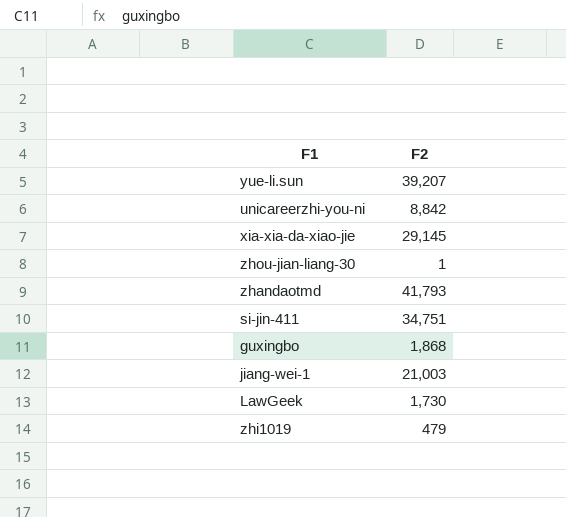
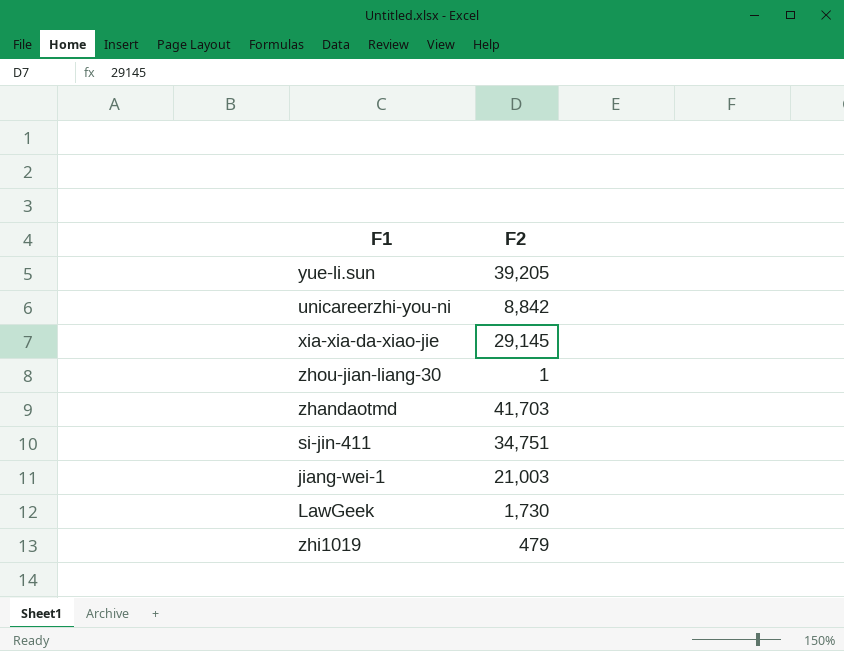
row guxingbo: 1,868 -> none
yue-li.sun | F2: 39,207 -> 39,205
zhandaotmd | F2: 41,793 -> 41,703

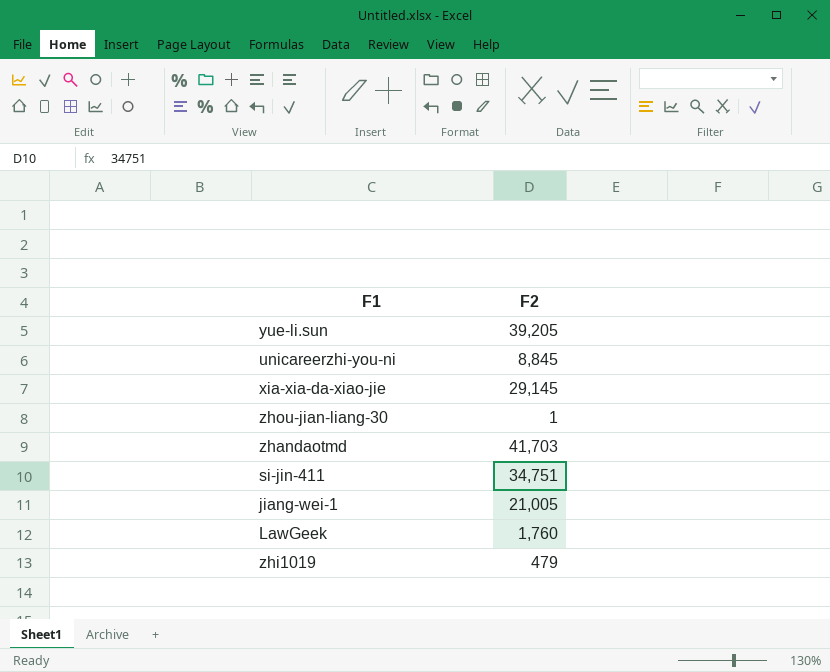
unicareerzhi-you-ni | F2: 8,842 -> 8,845
jiang-wei-1 | F2: 21,003 -> 21,005
LawGeek | F2: 1,730 -> 1,760

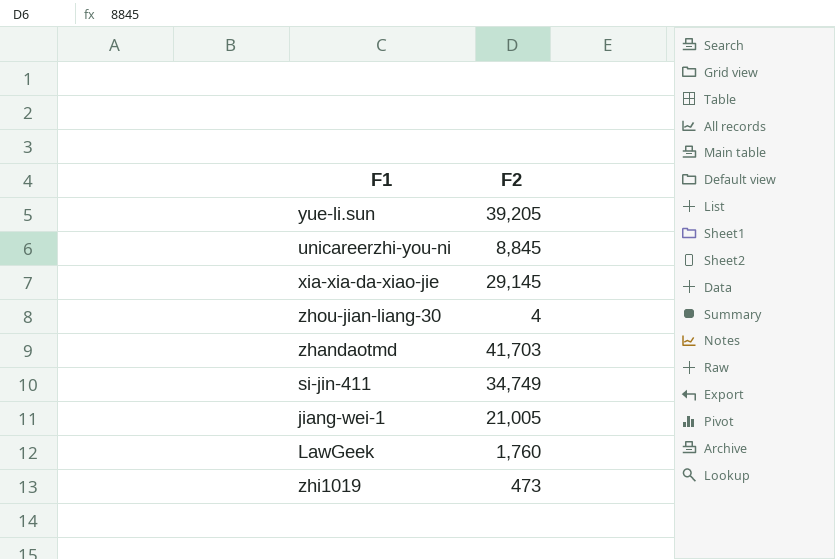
zhou-jian-liang-30 | F2: 1 -> 4
si-jin-411 | F2: 34,751 -> 34,749
zhi1019 | F2: 479 -> 473

